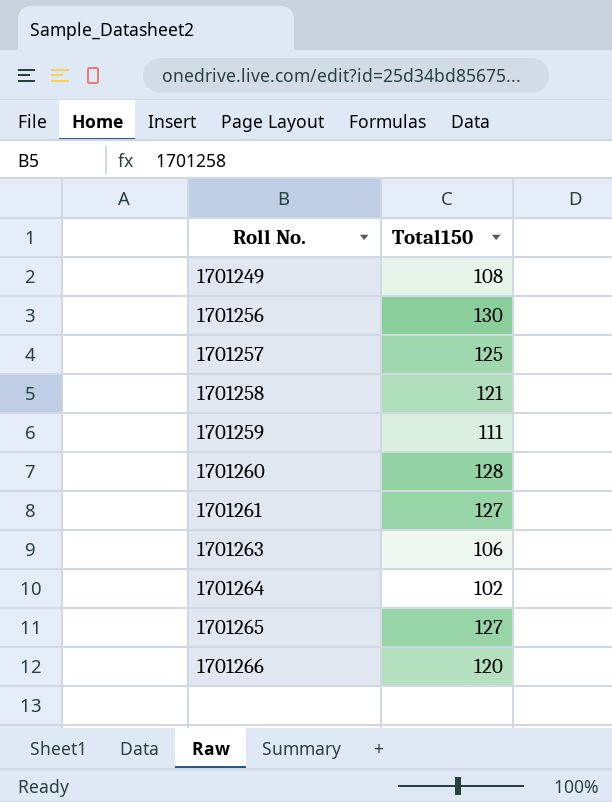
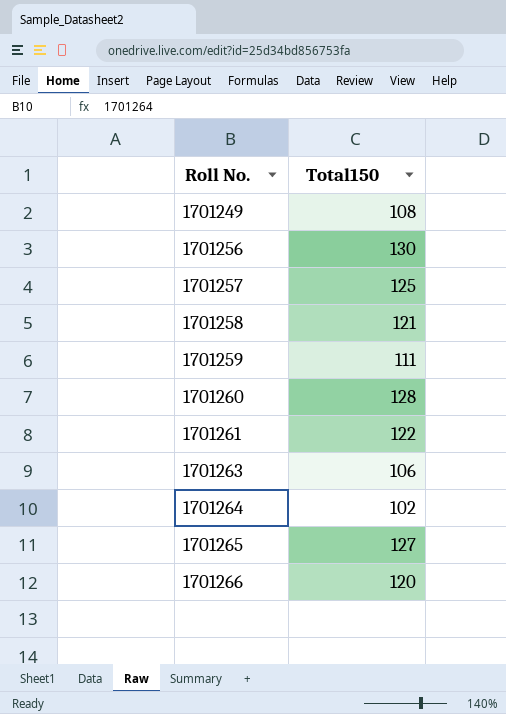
1701261 | Total150: 127 -> 122

